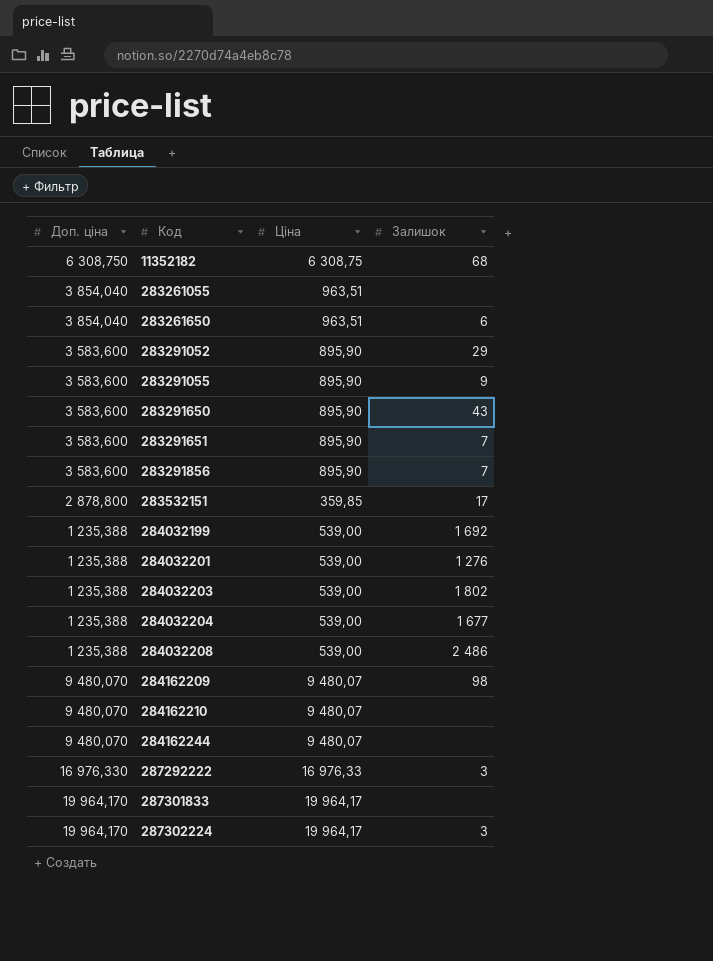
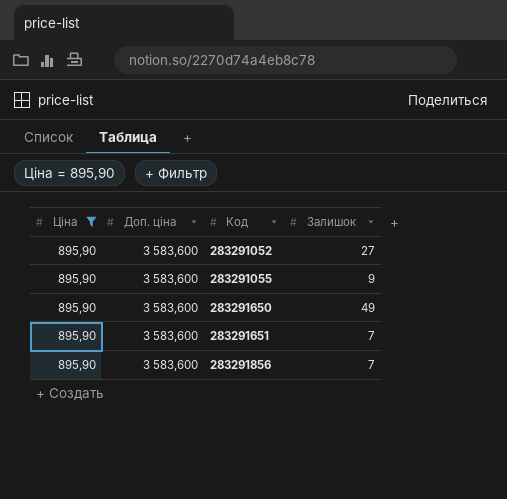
filter: none -> Ціна = 895,90
column Ціна | position: 3 -> 1
283291052 | Залишок: 29 -> 27
283291650 | Залишок: 43 -> 49

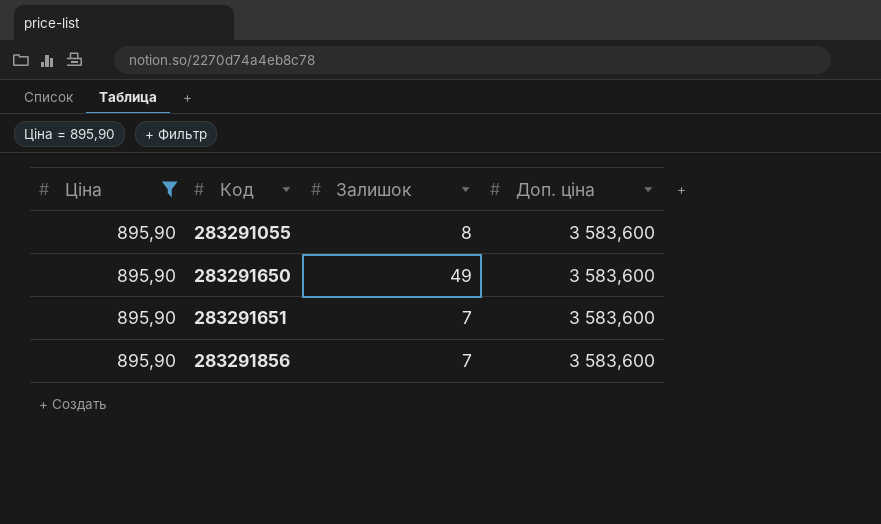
column Доп. ціна | position: 2 -> 4
row 283291052: 895,90 | 3 583,600 | 27 -> none
283291055 | Залишок: 9 -> 8

